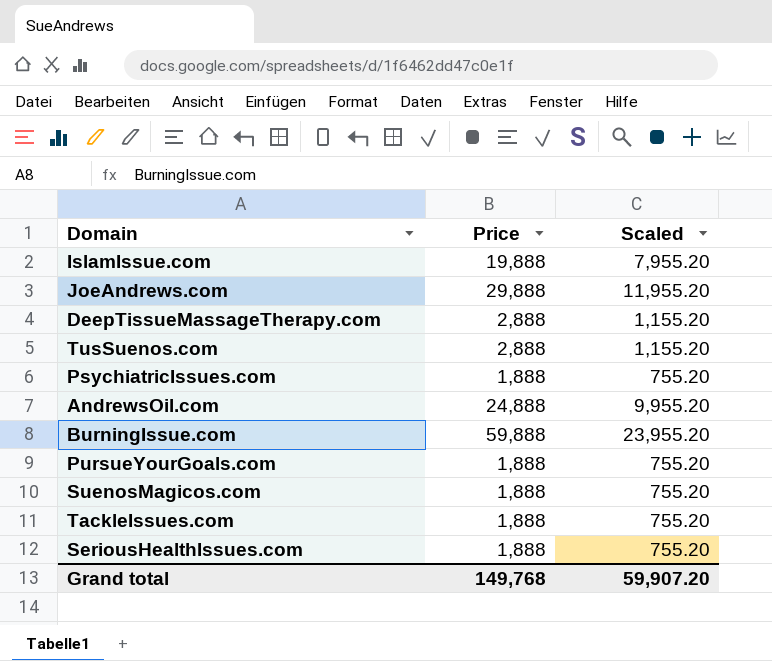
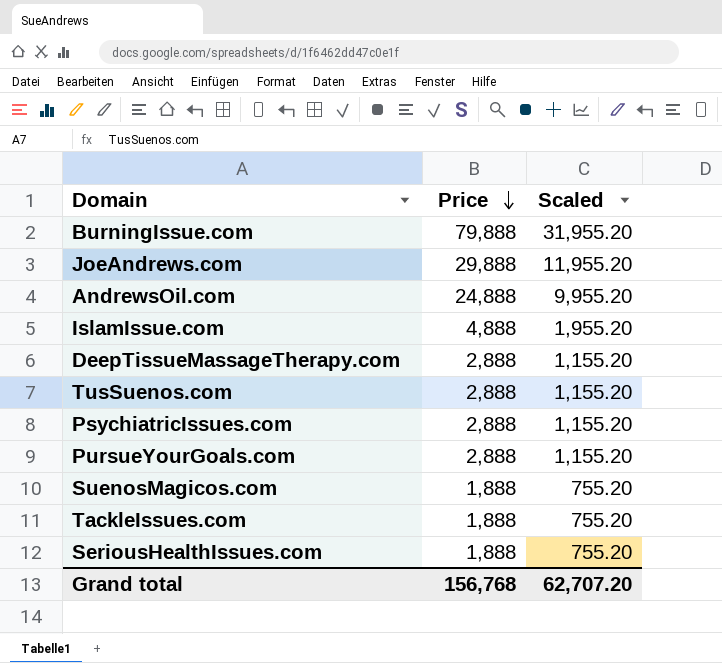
row order: none -> Price descending
BurningIssue.com | Price: 59,888 -> 79,888
BurningIssue.com | Scaled: 23,955.20 -> 31,955.20
IslamIssue.com | Price: 19,888 -> 4,888
IslamIssue.com | Scaled: 7,955.20 -> 1,955.20
PsychiatricIssues.com | Price: 1,888 -> 2,888
PsychiatricIssues.com | Scaled: 755.20 -> 1,155.20
PursueYourGoals.com | Price: 1,888 -> 2,888
PursueYourGoals.com | Scaled: 755.20 -> 1,155.20
Grand total | Price: 149,768 -> 156,768
Grand total | Scaled: 59,907.20 -> 62,707.20

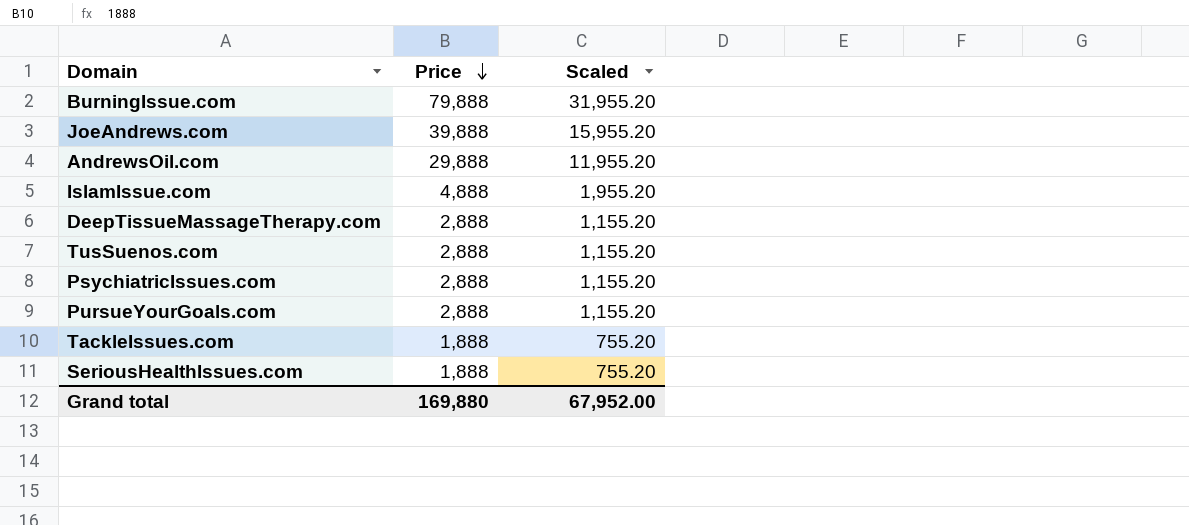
row SuenosMagicos.com: 1,888 | 755.20 -> none
JoeAndrews.com | Price: 29,888 -> 39,888
JoeAndrews.com | Scaled: 11,955.20 -> 15,955.20
AndrewsOil.com | Price: 24,888 -> 29,888
AndrewsOil.com | Scaled: 9,955.20 -> 11,955.20
Grand total | Price: 156,768 -> 169,880
Grand total | Scaled: 62,707.20 -> 67,952.00

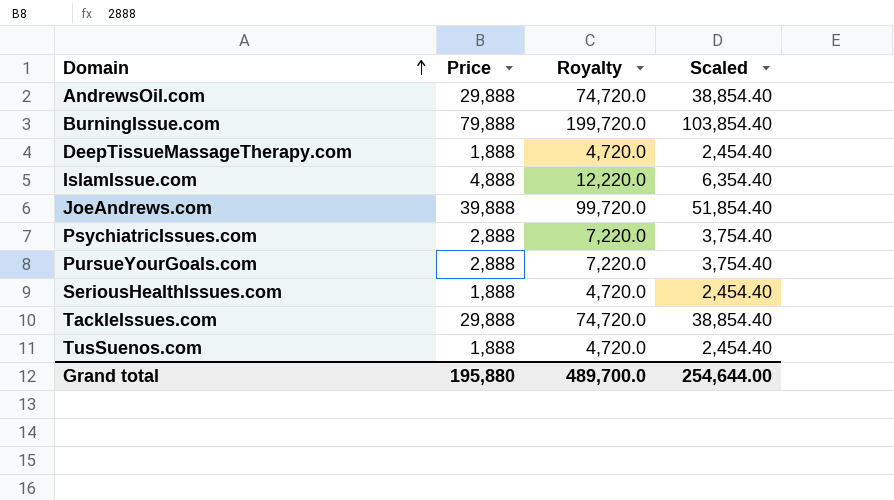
row order: Price descending -> Domain ascending
column Royalty | formula: none -> [Price] * 2.5
column Scaled | formula: [Price] * 0.4 -> [Price] * 1.3
DeepTissueMassageTherapy.com | Price: 2,888 -> 1,888
TackleIssues.com | Price: 1,888 -> 29,888
TusSuenos.com | Price: 2,888 -> 1,888
Grand total | Price: 169,880 -> 195,880
Grand total | Scaled: 67,952.00 -> 254,644.00

